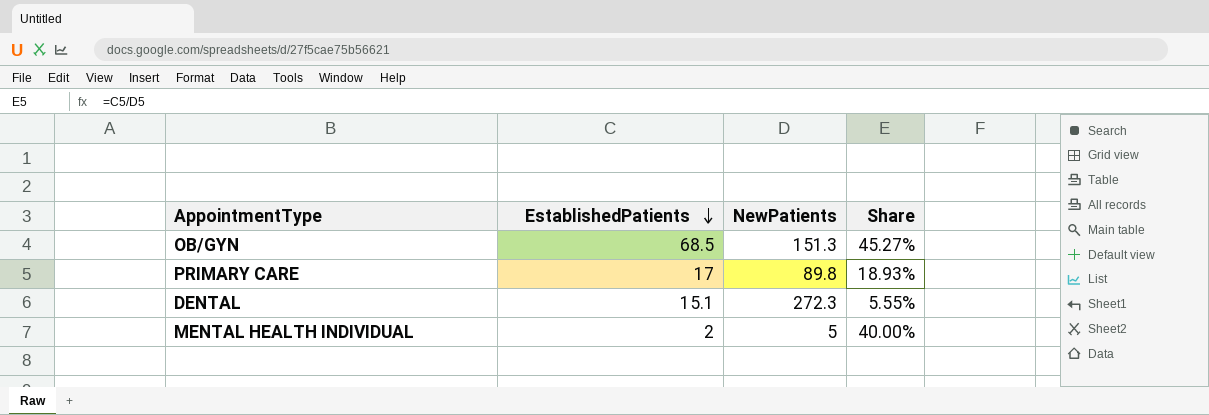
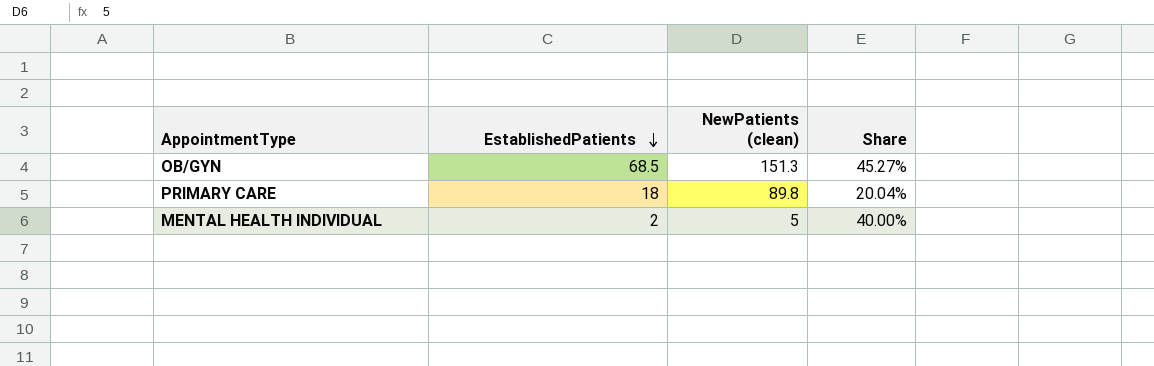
column name: NewPatients -> NewPatients (clean)
row DENTAL: 15.1 | 272.3 | 5.55% -> none
PRIMARY CARE | EstablishedPatients: 17 -> 18
PRIMARY CARE | Share: 18.93% -> 20.04%

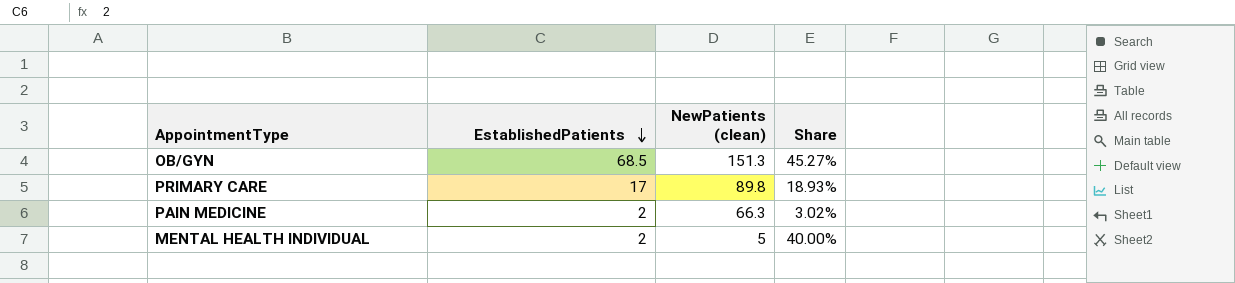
PRIMARY CARE | EstablishedPatients: 18 -> 17
PRIMARY CARE | Share: 20.04% -> 18.93%
row PAIN MEDICINE: none -> 2 | 66.3 | 3.02%

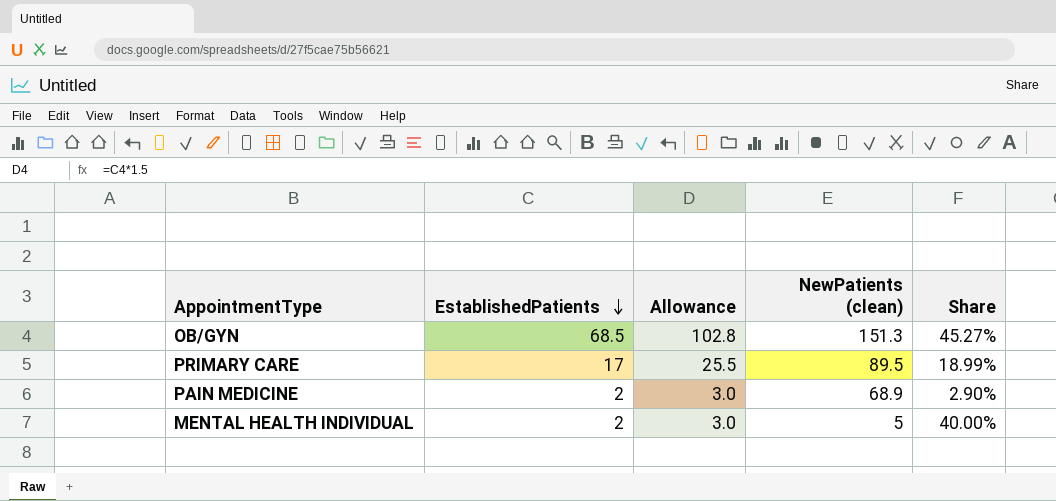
column Allowance | formula: none -> [EstablishedPatients] * 1.5
PRIMARY CARE | NewPatients (clean): 89.8 -> 89.5
PRIMARY CARE | Share: 18.93% -> 18.99%
PAIN MEDICINE | NewPatients (clean): 66.3 -> 68.9
PAIN MEDICINE | Share: 3.02% -> 2.90%

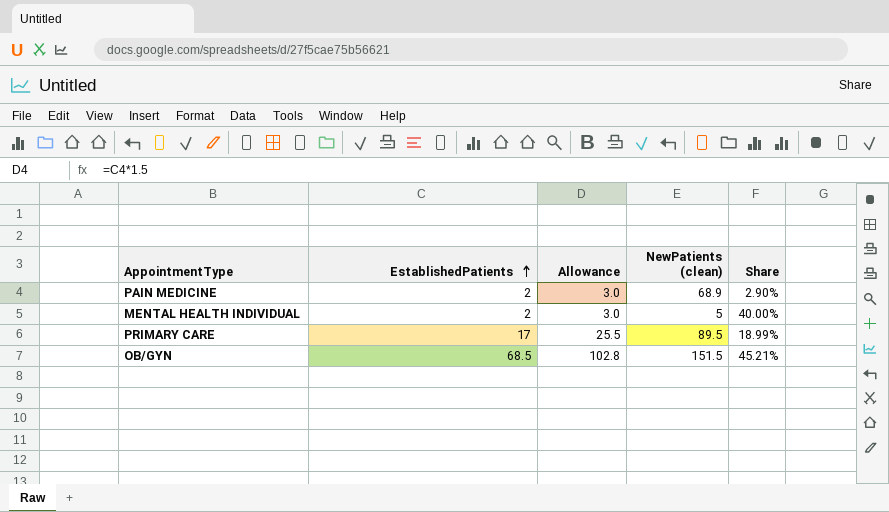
row order: EstablishedPatients descending -> EstablishedPatients ascending
OB/GYN | NewPatients (clean): 151.3 -> 151.5
OB/GYN | Share: 45.27% -> 45.21%

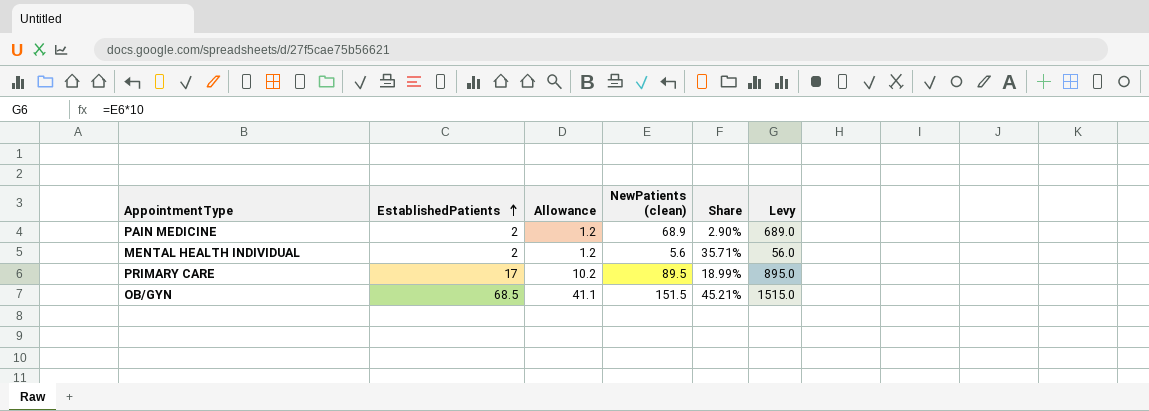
column Allowance | formula: [EstablishedPatients] * 1.5 -> [EstablishedPatients] * 0.6
column Levy | formula: none -> [NewPatients (clean)] * 10
MENTAL HEALTH INDIVIDUAL | NewPatients (clean): 5 -> 5.6
MENTAL HEALTH INDIVIDUAL | Share: 40.00% -> 35.71%

